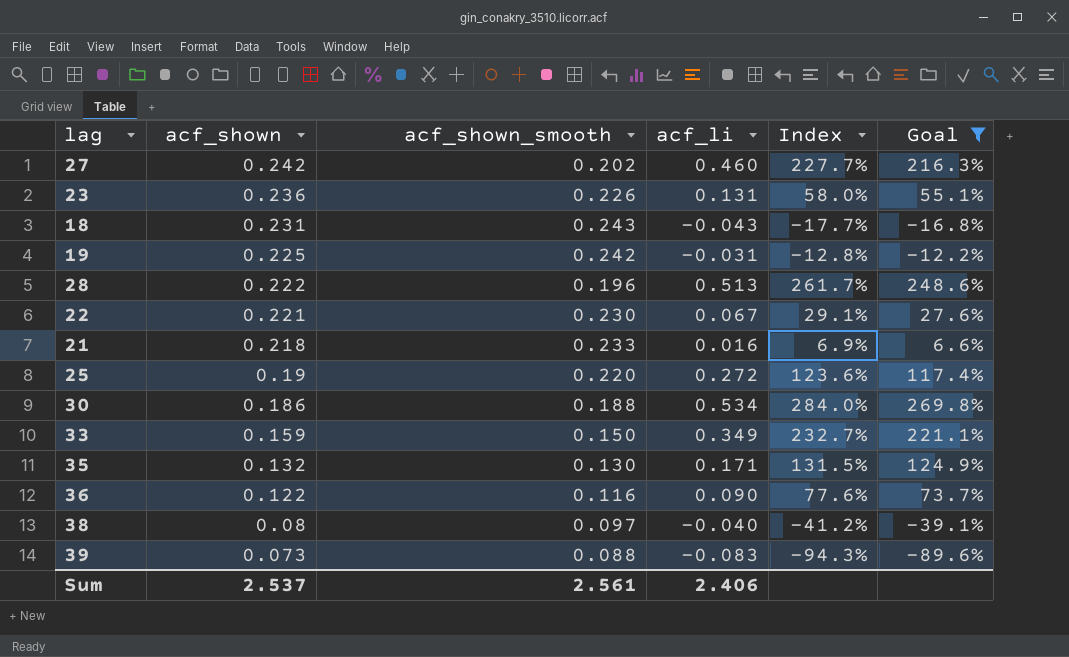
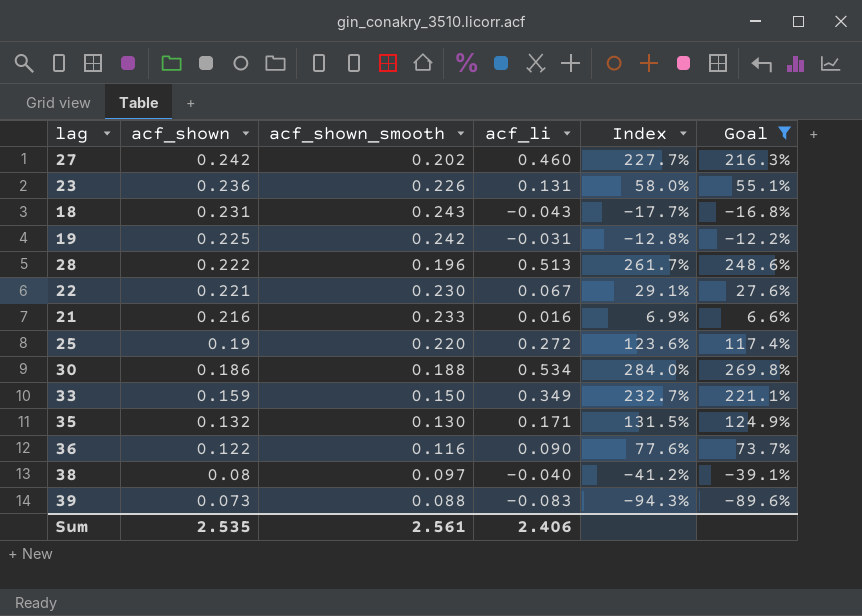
21 | acf_shown: 0.218 -> 0.216
Sum | acf_shown: 2.537 -> 2.535

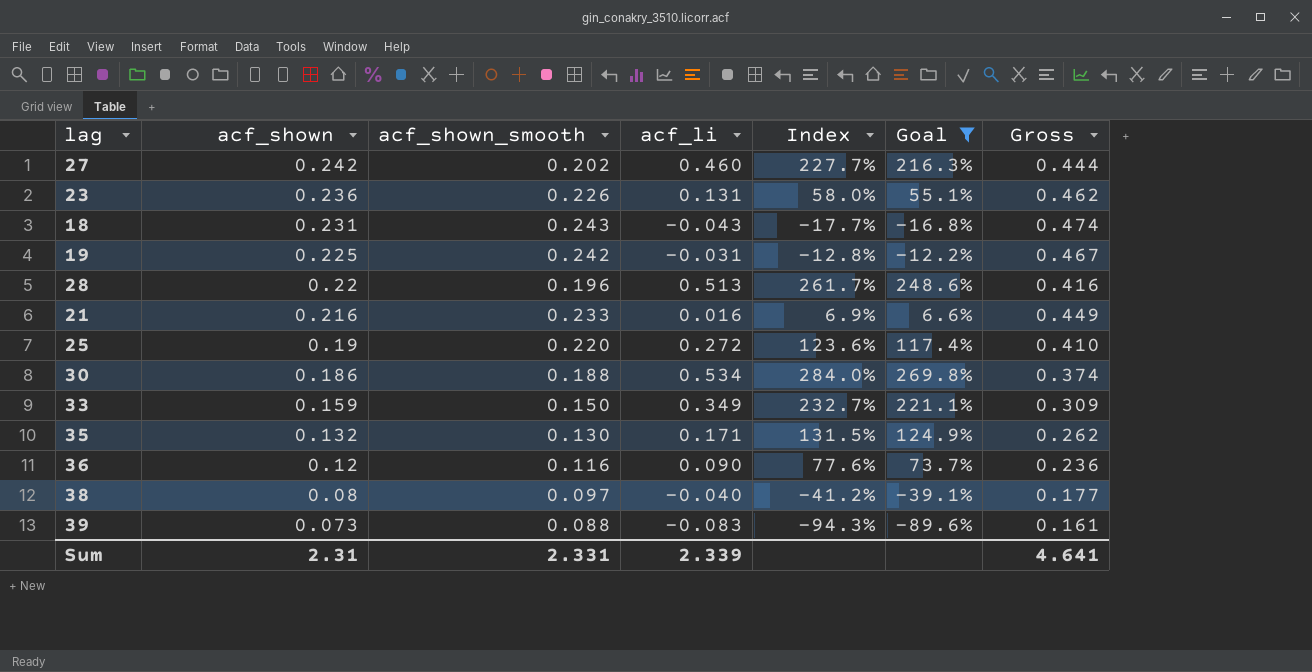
column Gross | formula: none -> [acf_shown] + [acf_shown_smooth]
row 22: 0.221 | 0.230 | 0.067 | 29.1% | 27.6% -> none
28 | acf_shown: 0.222 -> 0.22
36 | acf_shown: 0.122 -> 0.12
Sum | acf_shown: 2.535 -> 2.31
Sum | acf_shown_smooth: 2.561 -> 2.331
Sum | acf_li: 2.406 -> 2.339

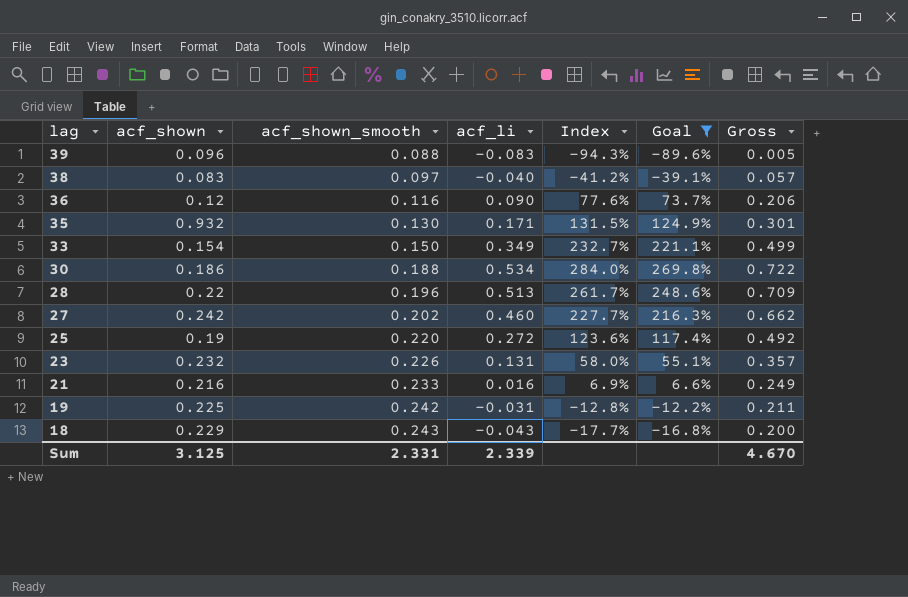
row order: acf_shown descending -> lag descending
column Gross | formula: [acf_shown] + [acf_shown_smooth] -> [acf_shown_smooth] + [acf_li]
39 | acf_shown: 0.073 -> 0.096
38 | acf_shown: 0.08 -> 0.083
35 | acf_shown: 0.132 -> 0.932
33 | acf_shown: 0.159 -> 0.154
23 | acf_shown: 0.236 -> 0.232
18 | acf_shown: 0.231 -> 0.229
Sum | acf_shown: 2.31 -> 3.125
Sum | Gross: 4.641 -> 4.670

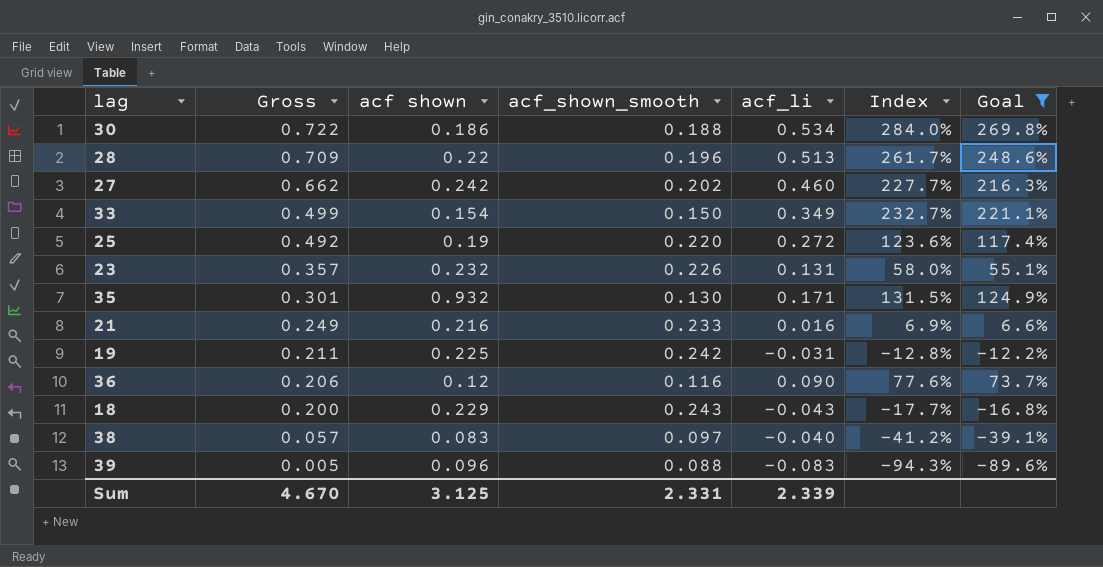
row order: lag descending -> Gross descending
column Gross | position: 7 -> 2
column name: acf_shown -> acf shown

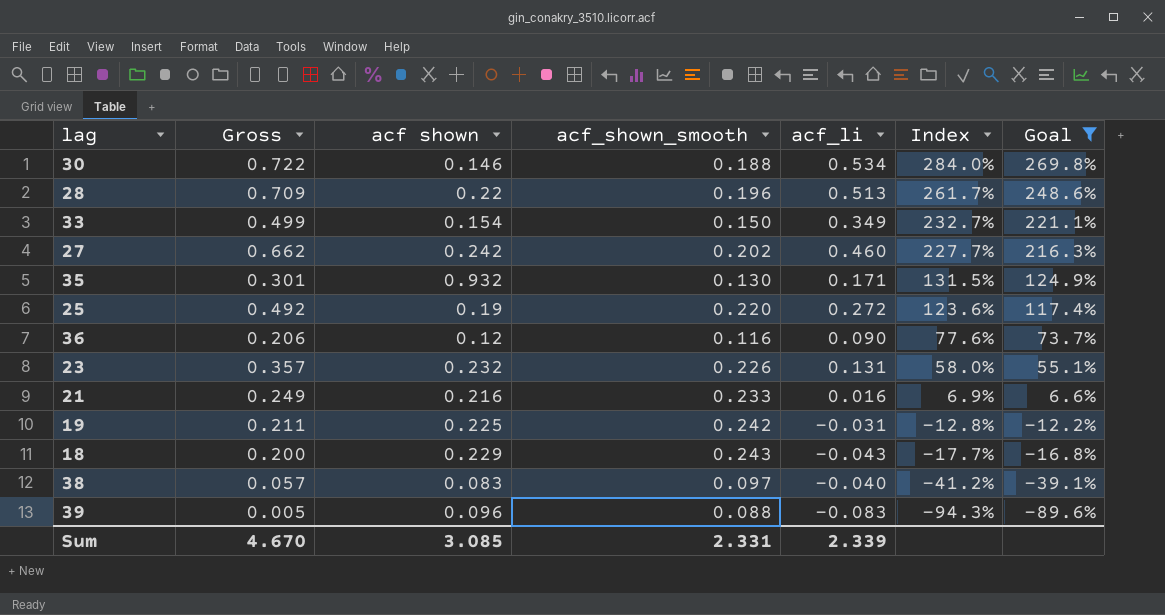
row order: Gross descending -> Index descending
30 | acf shown: 0.186 -> 0.146
Sum | acf shown: 3.125 -> 3.085

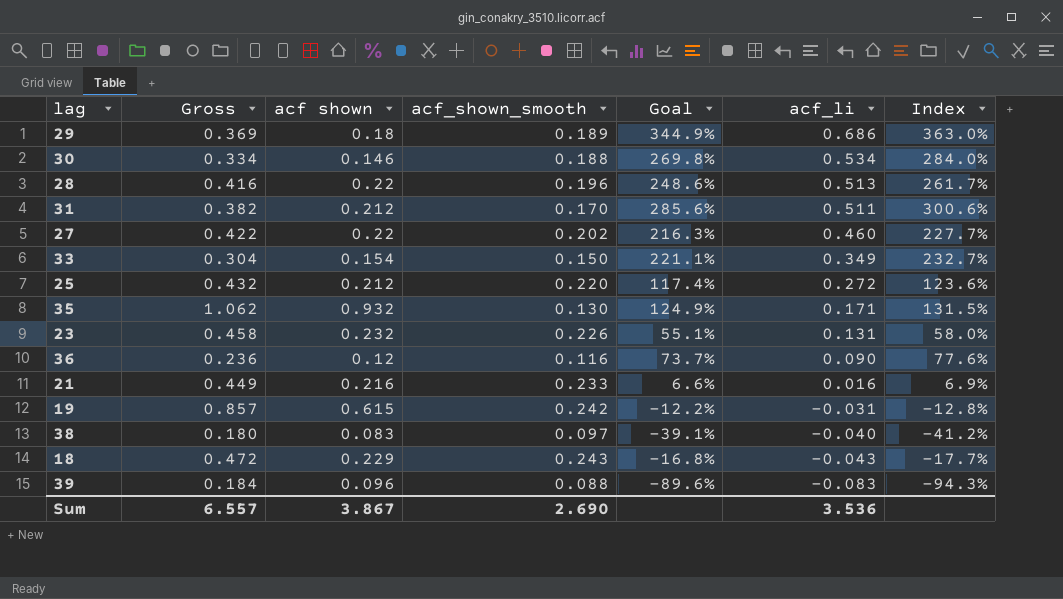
filter: Goal <= 269.8% -> none
row order: Index descending -> acf_li descending
column Gross | formula: [acf_shown_smooth] + [acf_li] -> [acf shown] + [acf_shown_smooth]
column Goal | position: 7 -> 5
27 | acf shown: 0.242 -> 0.22
25 | acf shown: 0.19 -> 0.212
19 | acf shown: 0.225 -> 0.615
Sum | Gross: 4.670 -> 6.557
Sum | acf shown: 3.085 -> 3.867
Sum | acf_shown_smooth: 2.331 -> 2.690
Sum | acf_li: 2.339 -> 3.536

